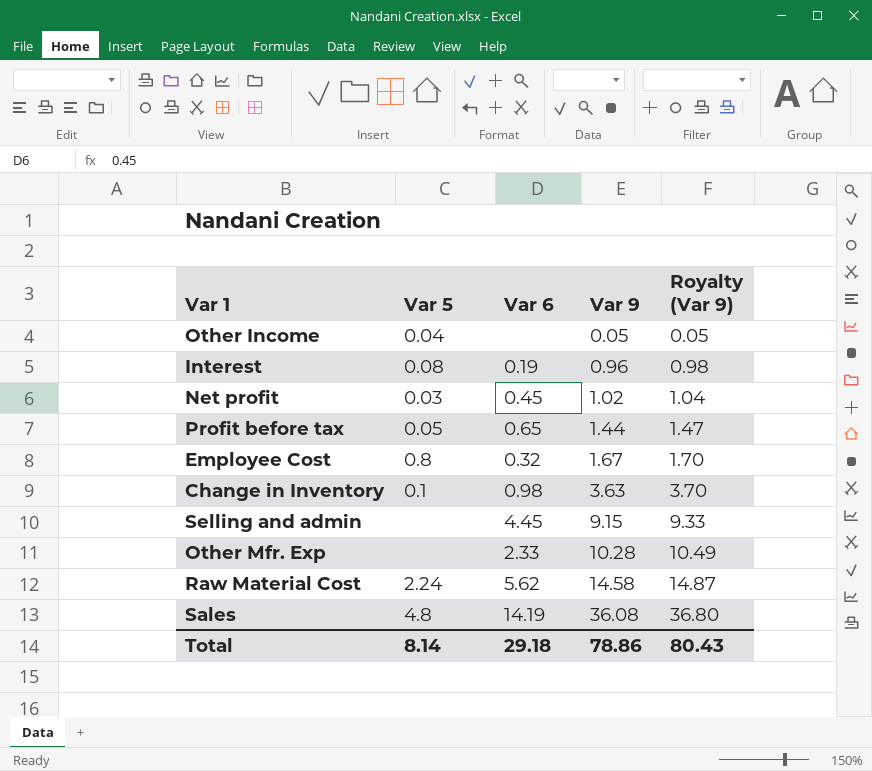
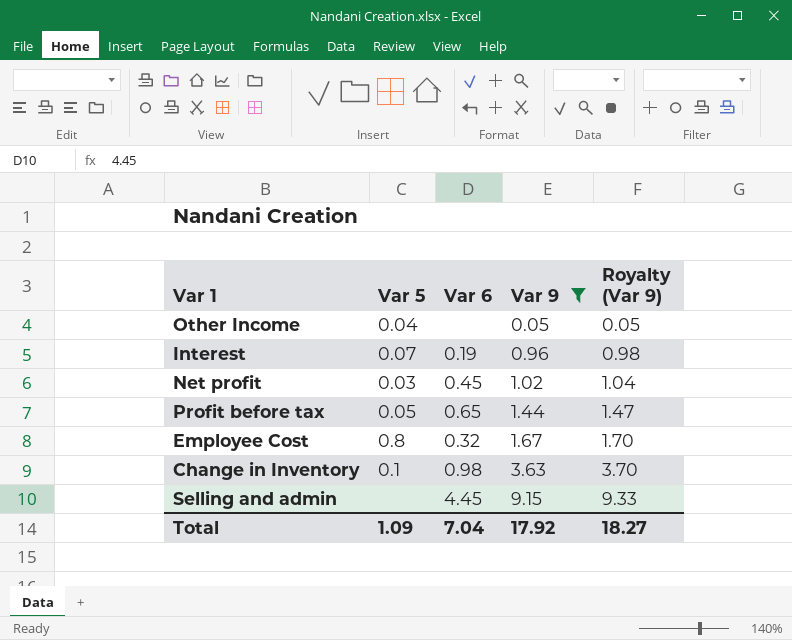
filter: none -> Var 9 <= 9.15
Interest | Var 5: 0.08 -> 0.07
Total | Var 5: 8.14 -> 1.09
Total | Var 6: 29.18 -> 7.04
Total | Var 9: 78.86 -> 17.92
Total | Royalty (Var 9): 80.43 -> 18.27

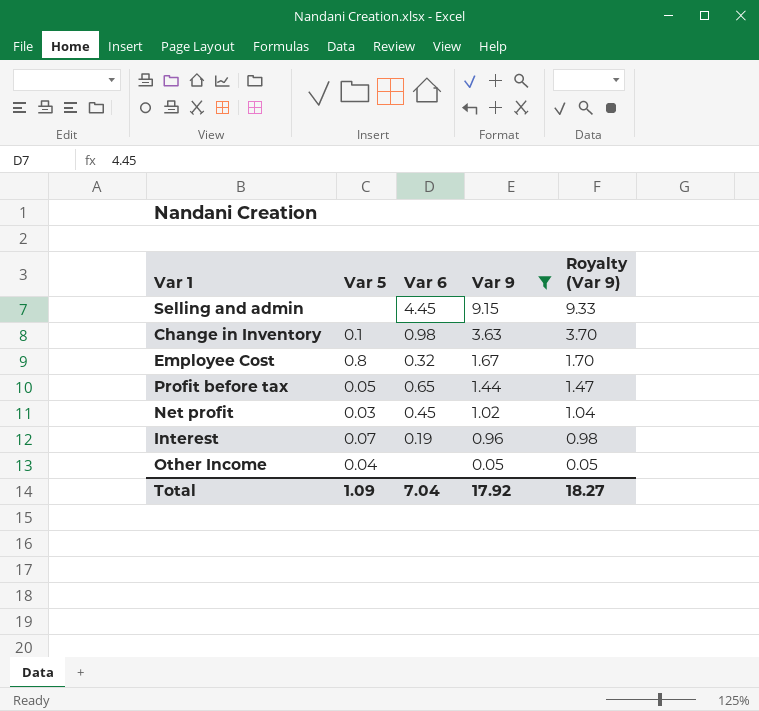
row order: Var 9 ascending -> Var 9 descending

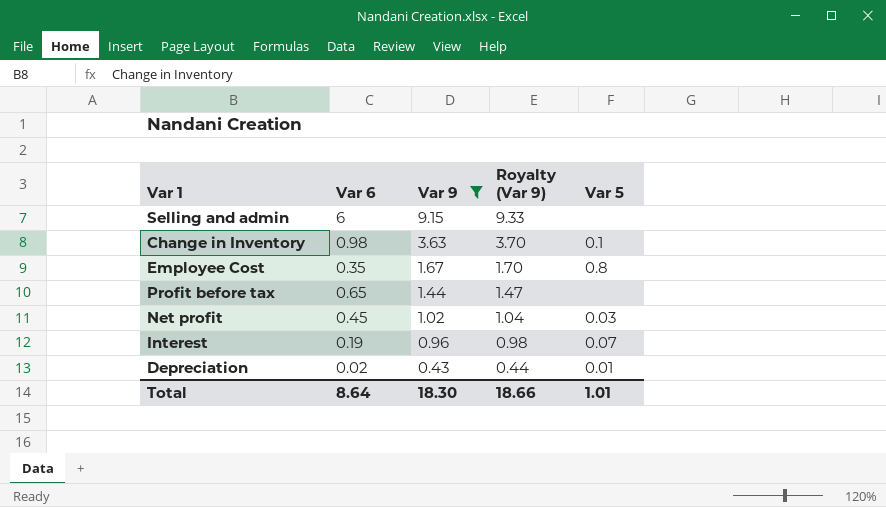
column Var 5 | position: 2 -> 5
row Other Income: 0.04 | none | 0.05 | 0.05 -> none
Selling and admin | Var 6: 4.45 -> 6
Employee Cost | Var 6: 0.32 -> 0.35
Profit before tax | Var 5: 0.05 -> none
row Depreciation: none -> 0.02 | 0.43 | 0.44 | 0.01
Total | Var 6: 7.04 -> 8.64
Total | Var 9: 17.92 -> 18.30
Total | Royalty (Var 9): 18.27 -> 18.66
Total | Var 5: 1.09 -> 1.01

